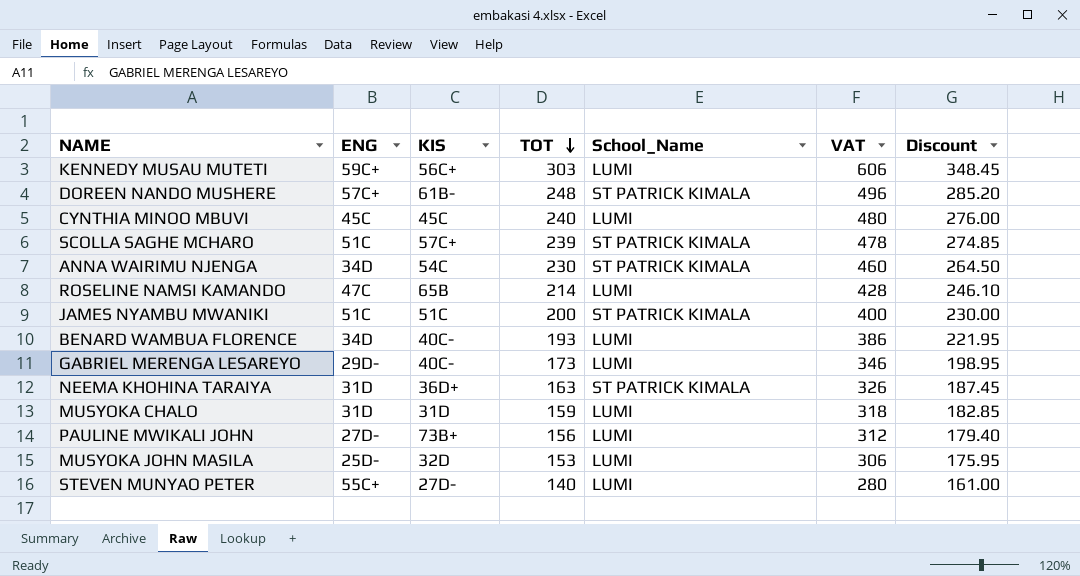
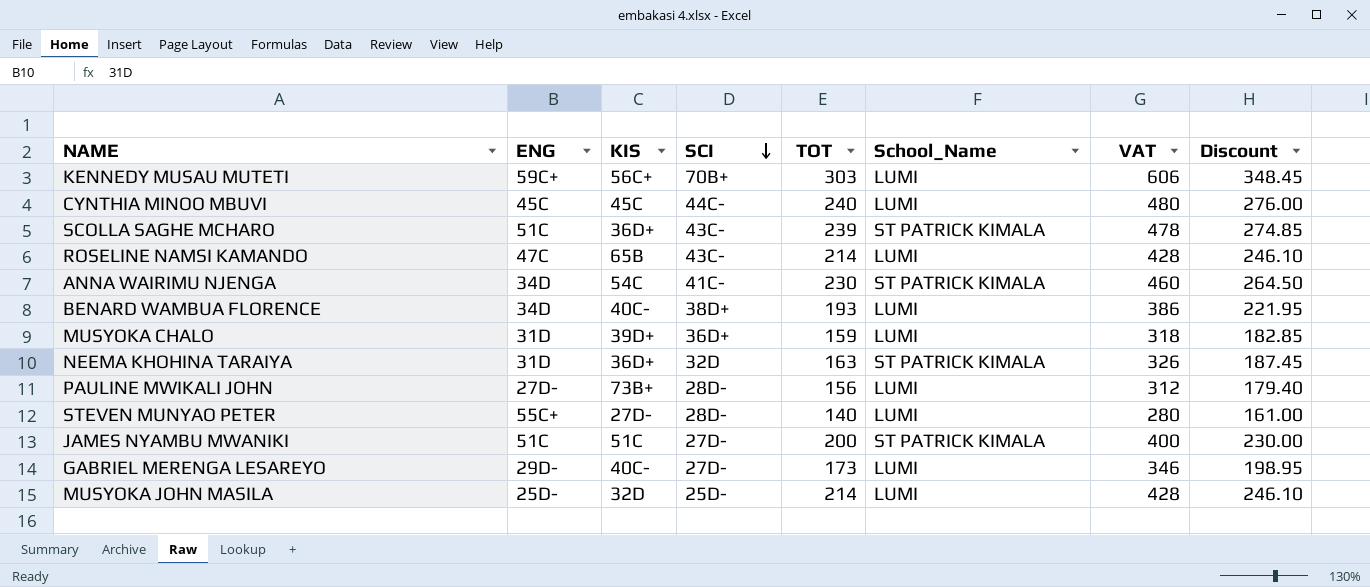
row order: TOT descending -> SCI descending
column SCI | position: none -> 4
row DOREEN NANDO MUSHERE: 57C+ | 61B- | 248 | ST PATRICK KIMALA | 496 | 285.20 -> none
SCOLLA SAGHE MCHARO | KIS: 57C+ -> 36D+
MUSYOKA CHALO | KIS: 31D -> 39D+
MUSYOKA JOHN MASILA | TOT: 153 -> 214
MUSYOKA JOHN MASILA | VAT: 306 -> 428
MUSYOKA JOHN MASILA | Discount: 175.95 -> 246.10

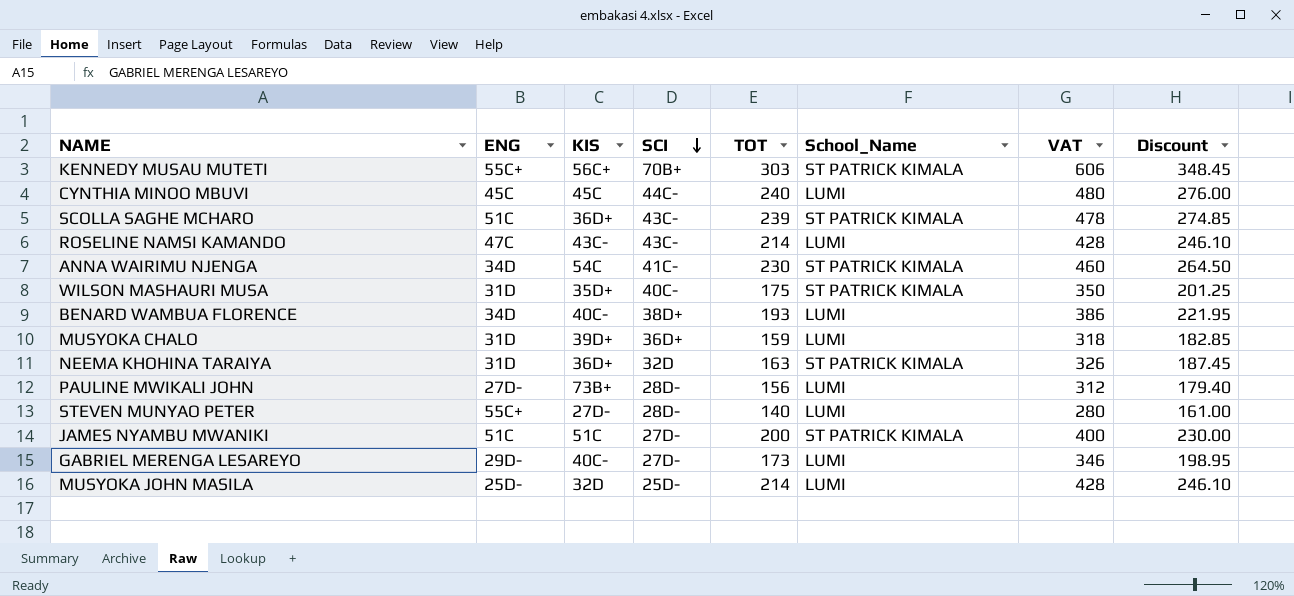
KENNEDY MUSAU MUTETI | ENG: 59C+ -> 55C+
KENNEDY MUSAU MUTETI | School_Name: LUMI -> ST PATRICK KIMALA
ROSELINE NAMSI KAMANDO | KIS: 65B -> 43C-
row WILSON MASHAURI MUSA: none -> 31D | 35D+ | 40C- | 175 | ST PATRICK KIMALA | 350 | 201.25

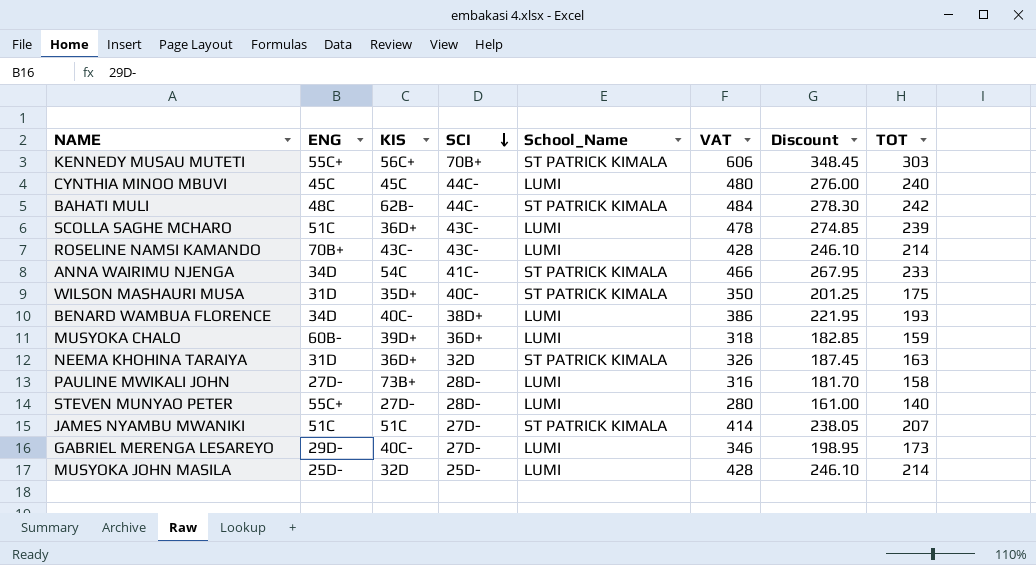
column TOT | position: 5 -> 8
row BAHATI MULI: none -> 48C | 62B- | 44C- | ST PATRICK KIMALA | 484 | 278.30 | 242
SCOLLA SAGHE MCHARO | School_Name: ST PATRICK KIMALA -> LUMI
ROSELINE NAMSI KAMANDO | ENG: 47C -> 70B+
ANNA WAIRIMU NJENGA | VAT: 460 -> 466
ANNA WAIRIMU NJENGA | Discount: 264.50 -> 267.95
ANNA WAIRIMU NJENGA | TOT: 230 -> 233
MUSYOKA CHALO | ENG: 31D -> 60B-
PAULINE MWIKALI JOHN | VAT: 312 -> 316
PAULINE MWIKALI JOHN | Discount: 179.40 -> 181.70
PAULINE MWIKALI JOHN | TOT: 156 -> 158
JAMES NYAMBU MWANIKI | VAT: 400 -> 414
JAMES NYAMBU MWANIKI | Discount: 230.00 -> 238.05
JAMES NYAMBU MWANIKI | TOT: 200 -> 207

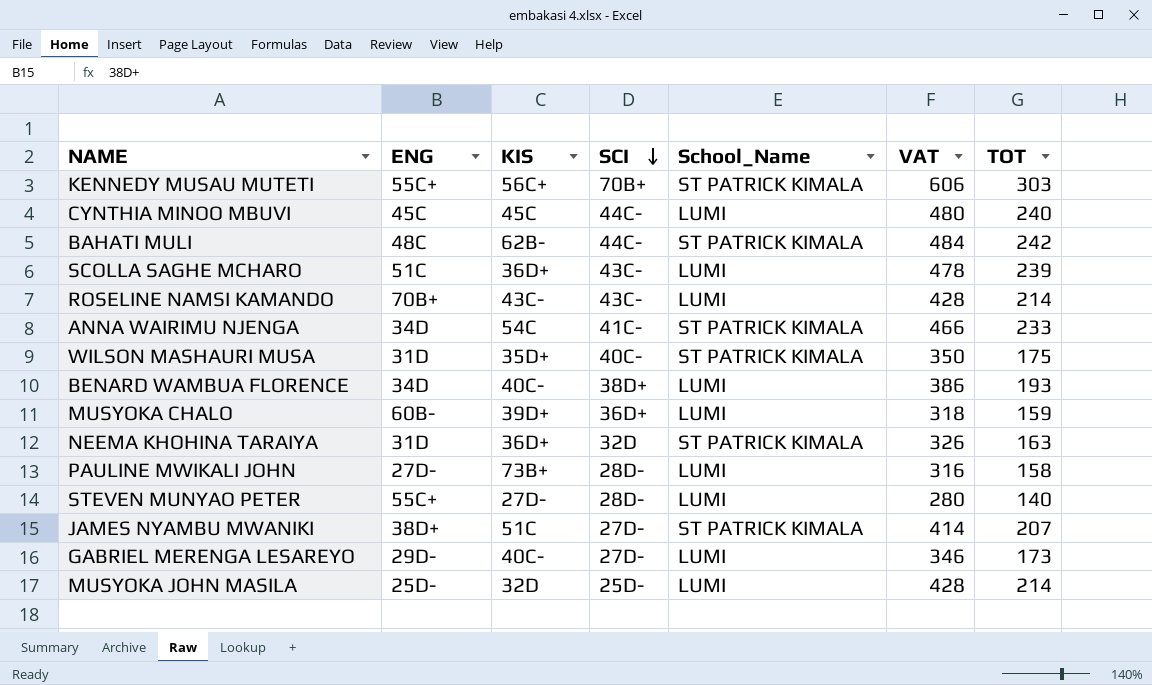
column Discount | formula: [TOT] * 1.15 -> none
JAMES NYAMBU MWANIKI | ENG: 51C -> 38D+

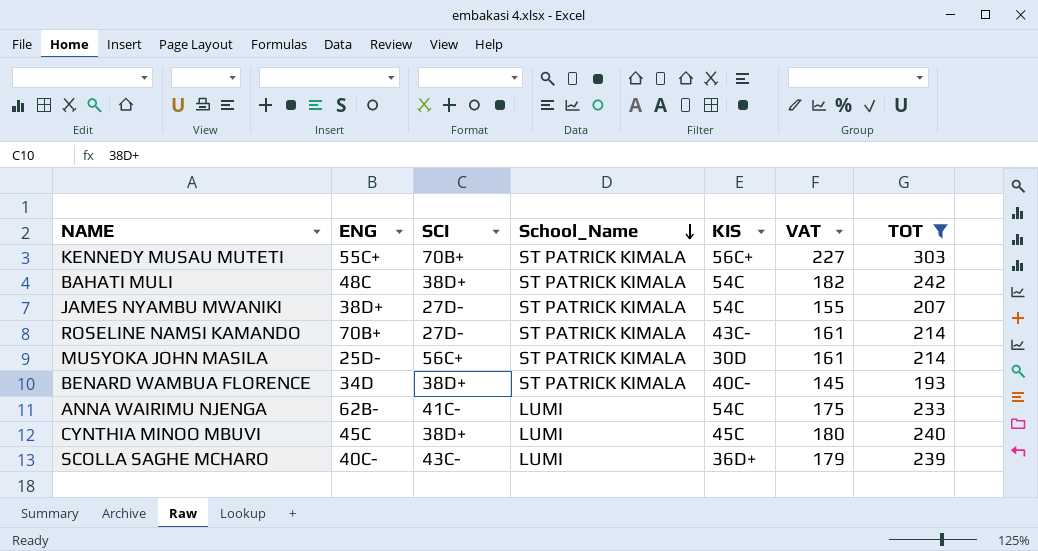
filter: none -> TOT >= 193
row order: SCI descending -> School_Name descending
column KIS | position: 3 -> 5
column VAT | formula: [TOT] * 2 -> [TOT] * 0.75
BAHATI MULI | SCI: 44C- -> 38D+
BAHATI MULI | KIS: 62B- -> 54C
JAMES NYAMBU MWANIKI | KIS: 51C -> 54C
ROSELINE NAMSI KAMANDO | SCI: 43C- -> 27D-
ROSELINE NAMSI KAMANDO | School_Name: LUMI -> ST PATRICK KIMALA
MUSYOKA JOHN MASILA | SCI: 25D- -> 56C+
MUSYOKA JOHN MASILA | School_Name: LUMI -> ST PATRICK KIMALA
MUSYOKA JOHN MASILA | KIS: 32D -> 30D
BENARD WAMBUA FLORENCE | School_Name: LUMI -> ST PATRICK KIMALA
ANNA WAIRIMU NJENGA | ENG: 34D -> 62B-
ANNA WAIRIMU NJENGA | School_Name: ST PATRICK KIMALA -> LUMI
CYNTHIA MINOO MBUVI | SCI: 44C- -> 38D+
SCOLLA SAGHE MCHARO | ENG: 51C -> 40C-

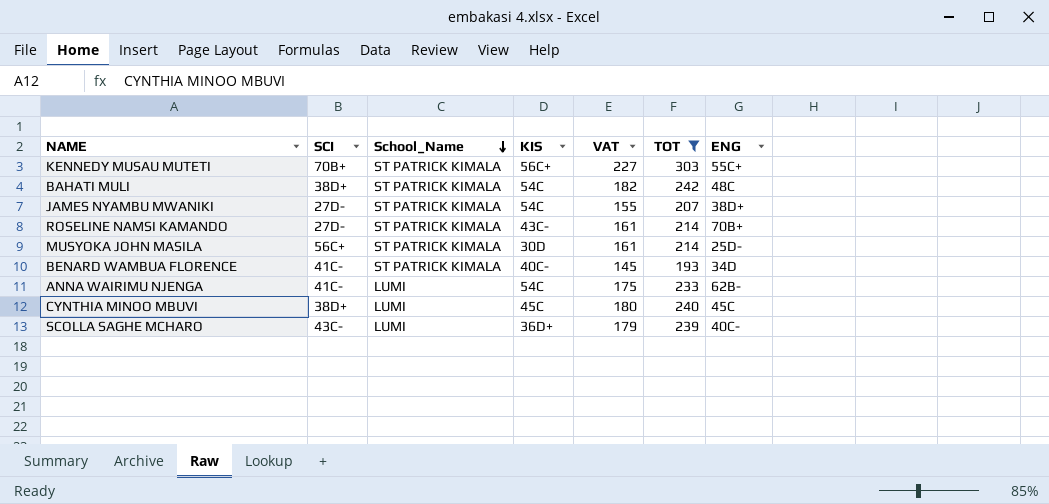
column ENG | position: 2 -> 7
BENARD WAMBUA FLORENCE | SCI: 38D+ -> 41C-

